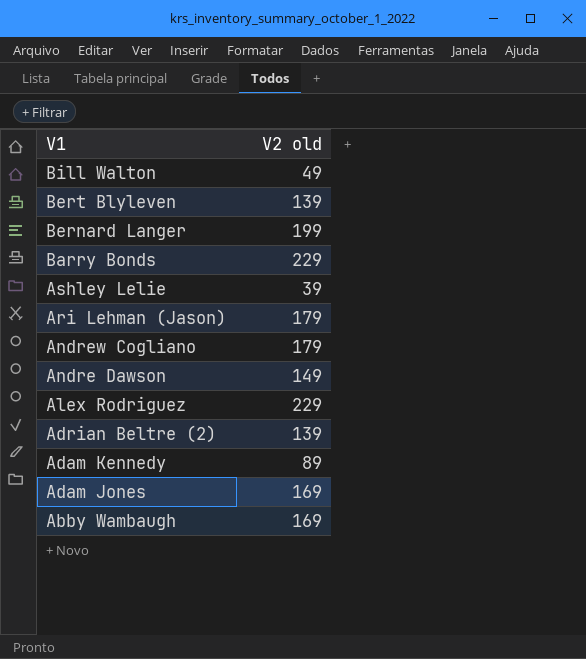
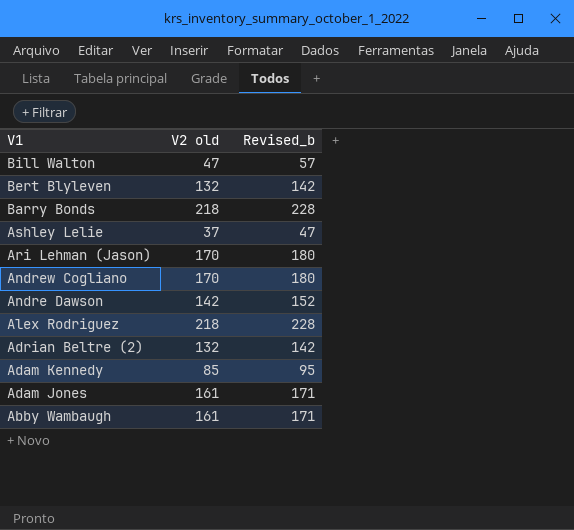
column Revised_b | formula: none -> [V2 old] + 10
row Bernard Langer: 199 -> none
Bill Walton | V2 old: 49 -> 47
Bert Blyleven | V2 old: 139 -> 132
Barry Bonds | V2 old: 229 -> 218
Ashley Lelie | V2 old: 39 -> 37
Ari Lehman (Jason) | V2 old: 179 -> 170
Andrew Cogliano | V2 old: 179 -> 170
Andre Dawson | V2 old: 149 -> 142
Alex Rodriguez | V2 old: 229 -> 218
Adrian Beltre (2) | V2 old: 139 -> 132
Adam Kennedy | V2 old: 89 -> 85
Adam Jones | V2 old: 169 -> 161
Abby Wambaugh | V2 old: 169 -> 161

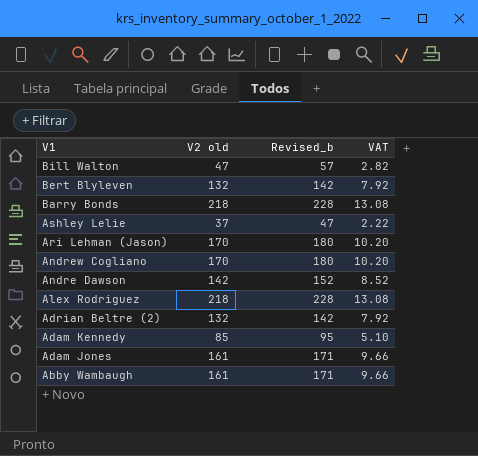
column VAT | formula: none -> [V2 old] * 0.06

